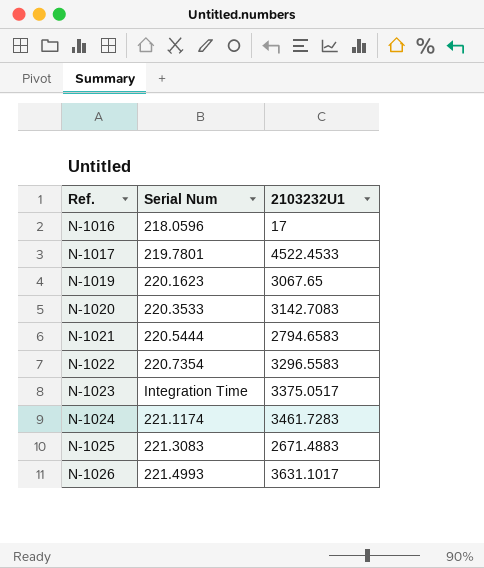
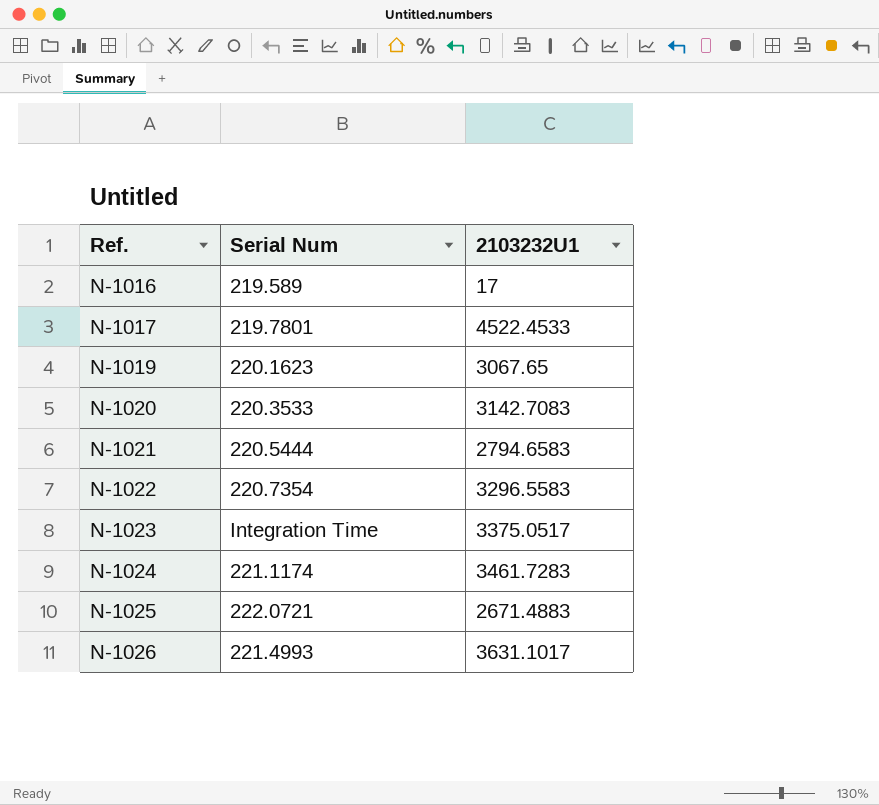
N-1016 | Serial Num: 218.0596 -> 219.589
N-1025 | Serial Num: 221.3083 -> 222.0721

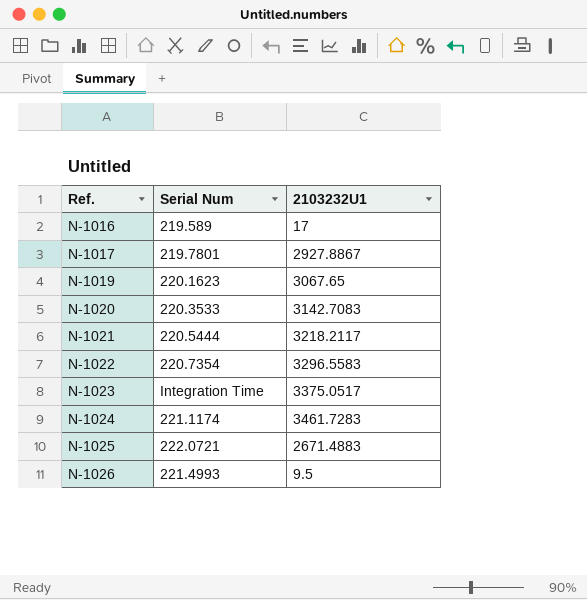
N-1017 | 2103232U1: 4522.4533 -> 2927.8867
N-1021 | 2103232U1: 2794.6583 -> 3218.2117
N-1026 | 2103232U1: 3631.1017 -> 9.5

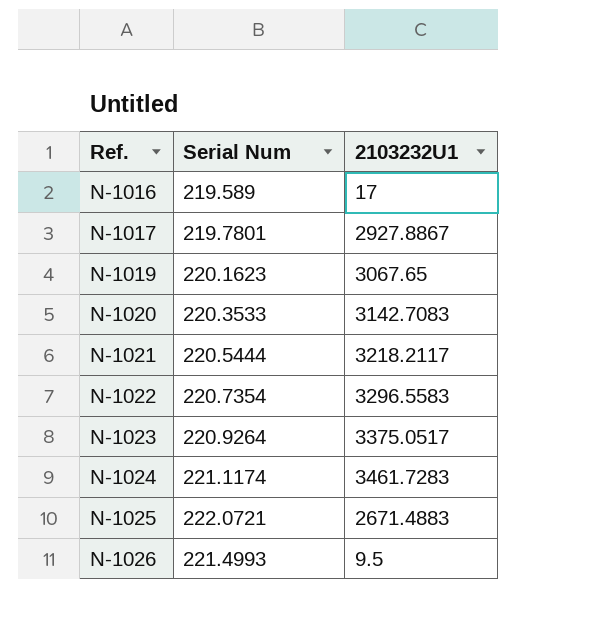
N-1023 | Serial Num: Integration Time -> 220.9264

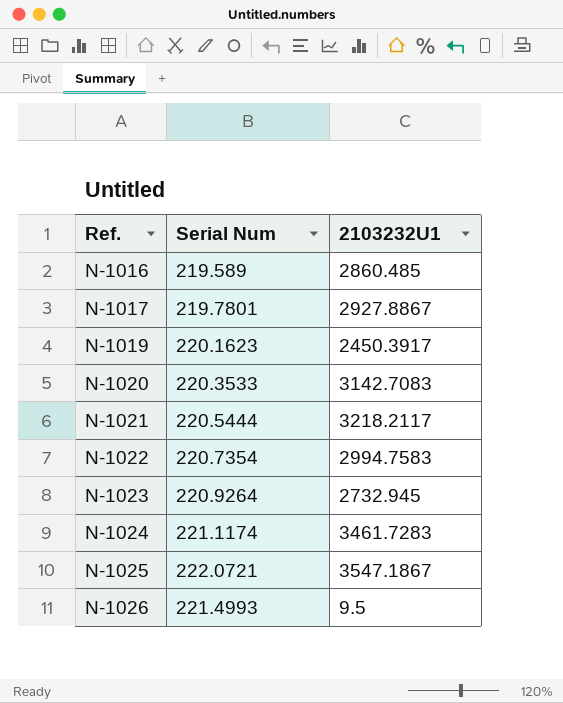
N-1016 | 2103232U1: 17 -> 2860.485
N-1019 | 2103232U1: 3067.65 -> 2450.3917
N-1022 | 2103232U1: 3296.5583 -> 2994.7583
N-1023 | 2103232U1: 3375.0517 -> 2732.945
N-1025 | 2103232U1: 2671.4883 -> 3547.1867

